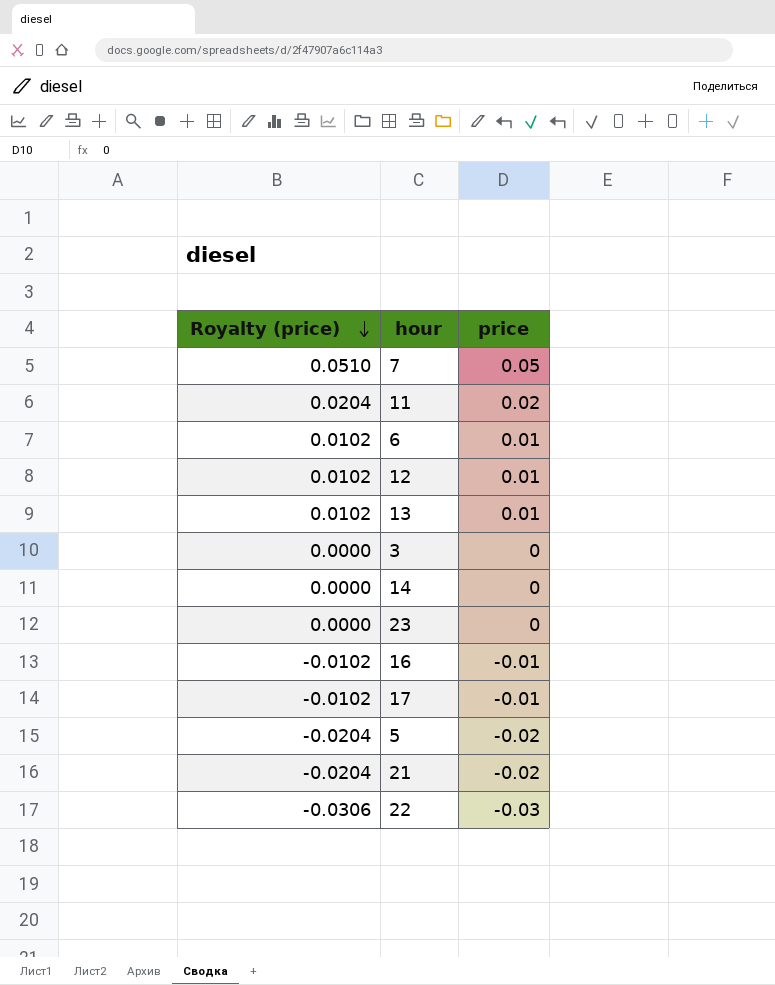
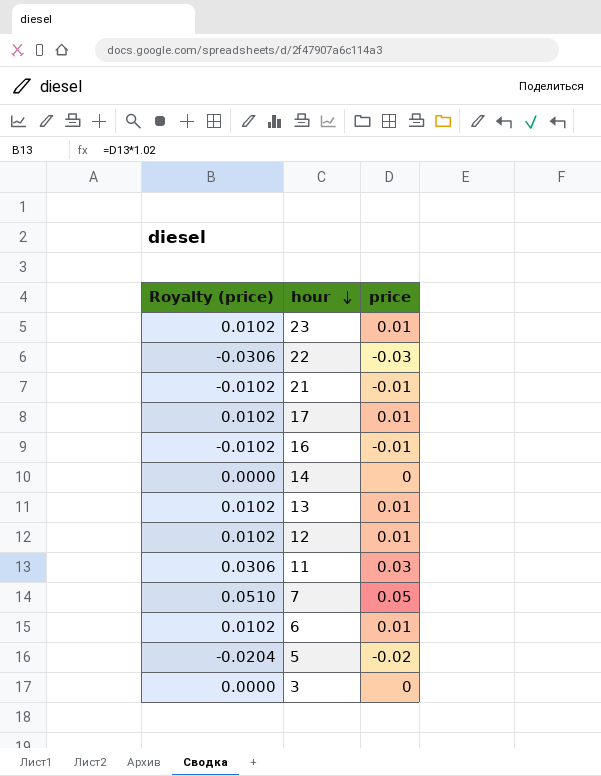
row order: Royalty (price) descending -> hour descending
23 | Royalty (price): 0.0000 -> 0.0102
23 | price: 0 -> 0.01
21 | Royalty (price): -0.0204 -> -0.0102
21 | price: -0.02 -> -0.01
17 | Royalty (price): -0.0102 -> 0.0102
17 | price: -0.01 -> 0.01
11 | Royalty (price): 0.0204 -> 0.0306
11 | price: 0.02 -> 0.03

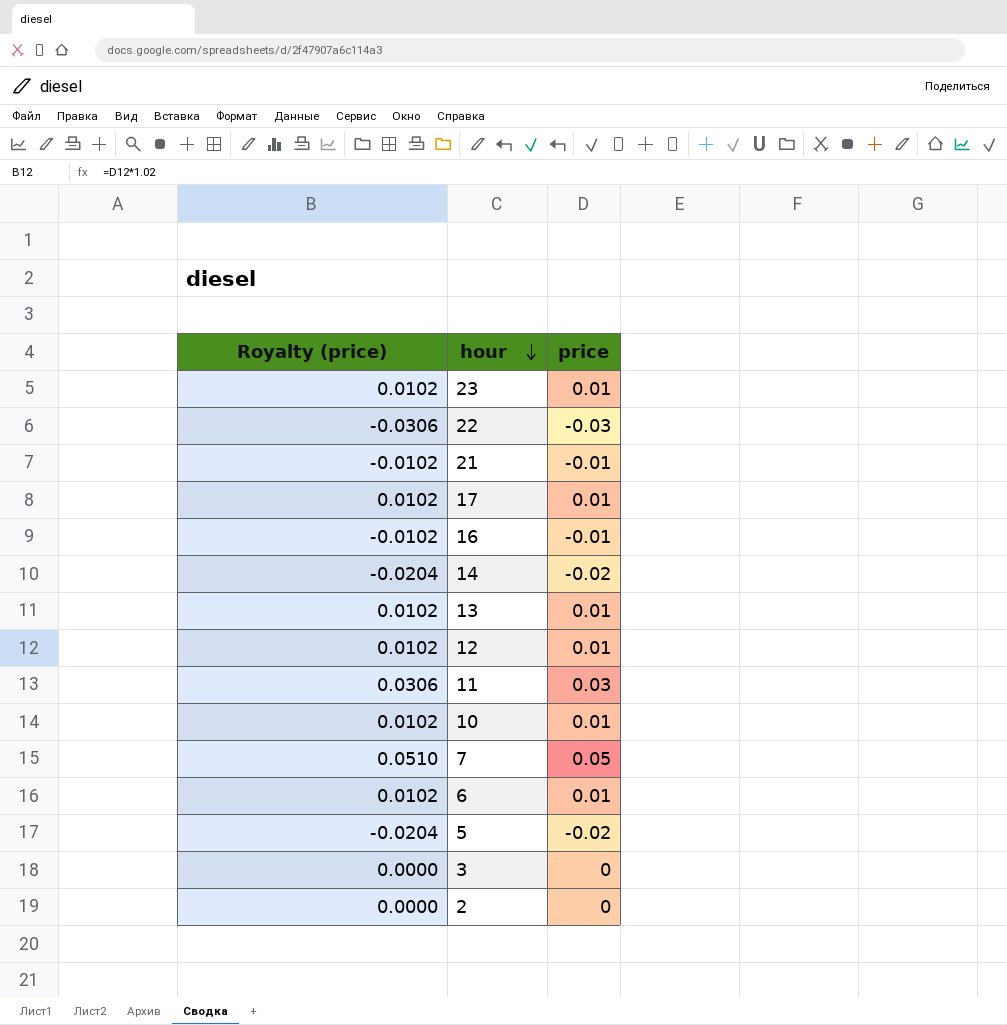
14 | Royalty (price): 0.0000 -> -0.0204
14 | price: 0 -> -0.02
row 10: none -> 0.0102 | 0.01
row 2: none -> 0.0000 | 0

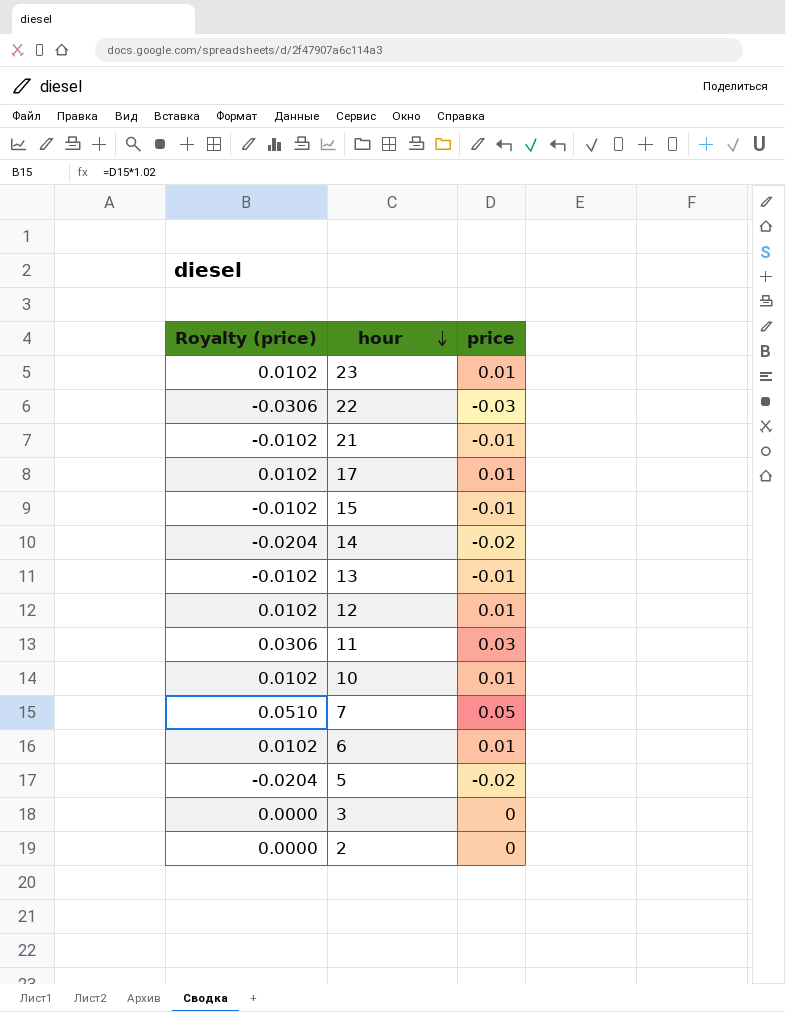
row 16: -0.0102 | -0.01 -> none
row 15: none -> -0.0102 | -0.01
13 | Royalty (price): 0.0102 -> -0.0102
13 | price: 0.01 -> -0.01

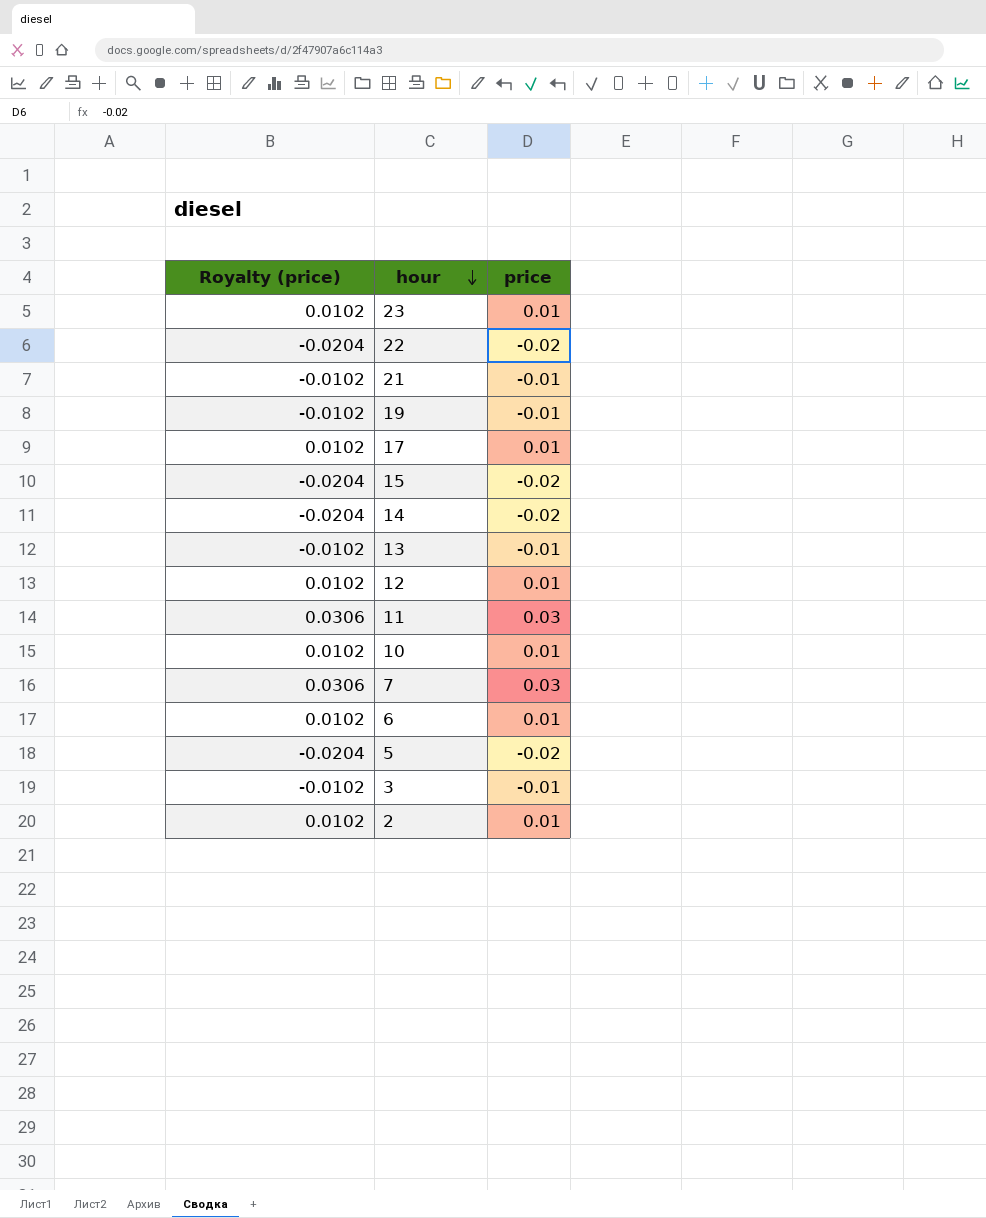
22 | Royalty (price): -0.0306 -> -0.0204
22 | price: -0.03 -> -0.02
row 19: none -> -0.0102 | -0.01
15 | Royalty (price): -0.0102 -> -0.0204
15 | price: -0.01 -> -0.02
7 | Royalty (price): 0.0510 -> 0.0306
7 | price: 0.05 -> 0.03
3 | Royalty (price): 0.0000 -> -0.0102
3 | price: 0 -> -0.01
2 | Royalty (price): 0.0000 -> 0.0102
2 | price: 0 -> 0.01

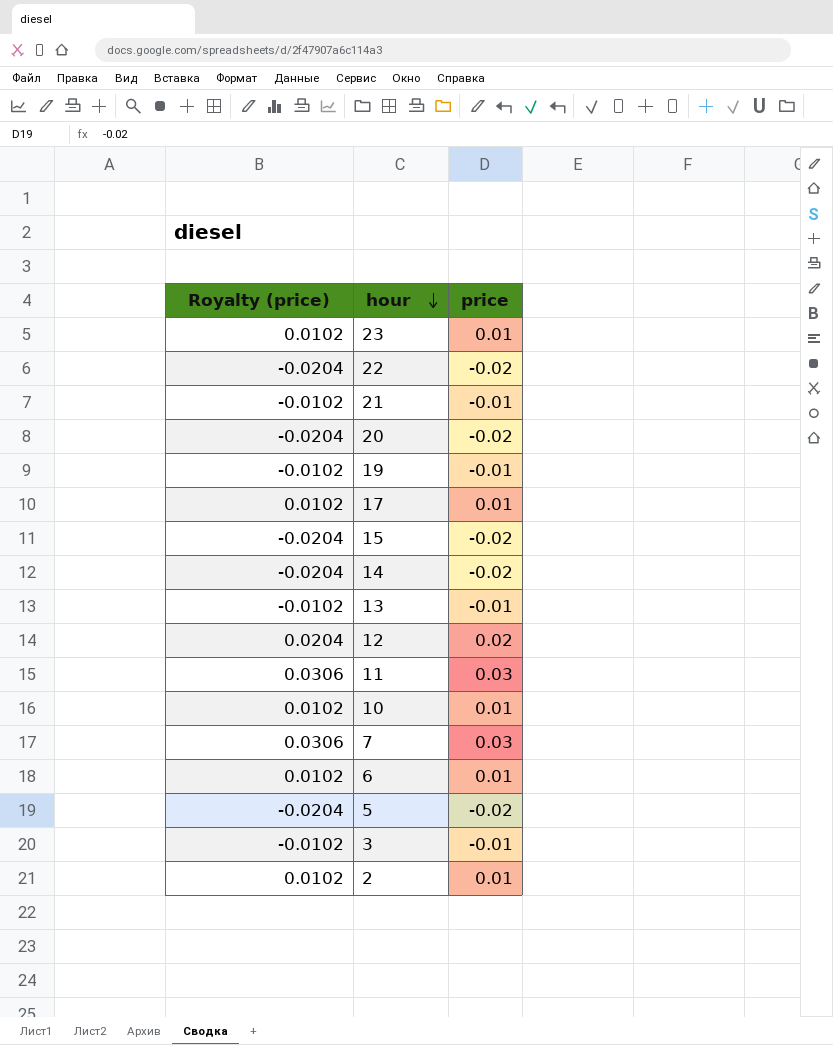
row 20: none -> -0.0204 | -0.02
12 | Royalty (price): 0.0102 -> 0.0204
12 | price: 0.01 -> 0.02

